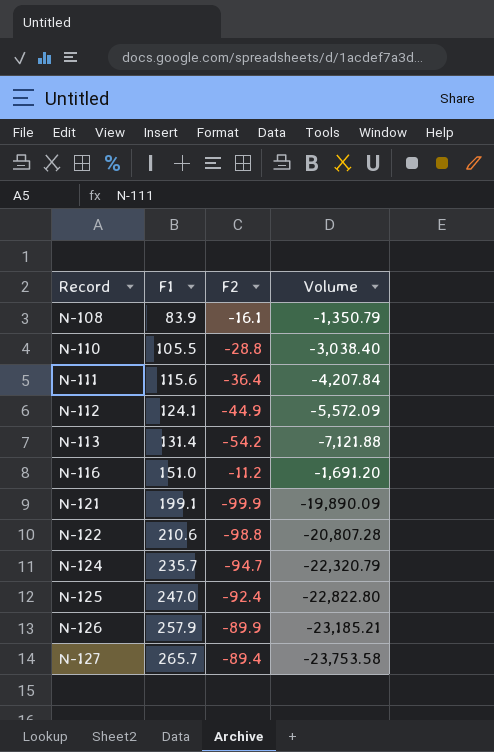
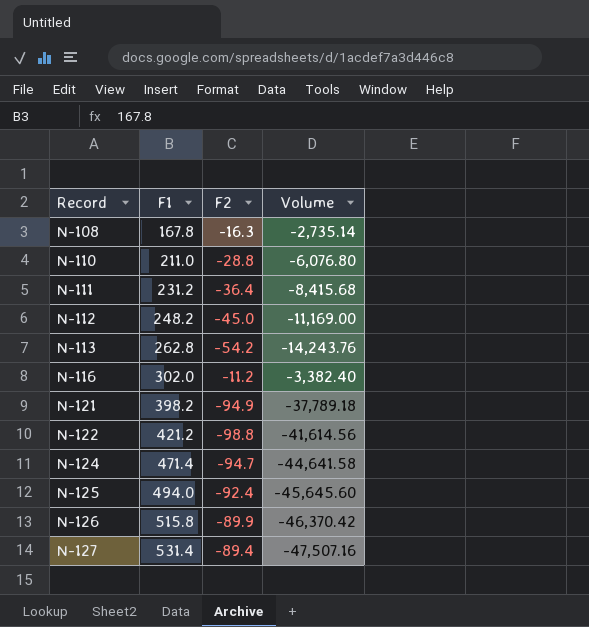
N-108 | F1: 83.9 -> 167.8
N-108 | F2: -16.1 -> -16.3
N-108 | Volume: -1,350.79 -> -2,735.14
N-110 | F1: 105.5 -> 211.0
N-110 | Volume: -3,038.40 -> -6,076.80
N-111 | F1: 115.6 -> 231.2
N-111 | Volume: -4,207.84 -> -8,415.68
N-112 | F1: 124.1 -> 248.2
N-112 | F2: -44.9 -> -45.0
N-112 | Volume: -5,572.09 -> -11,169.00
N-113 | F1: 131.4 -> 262.8
N-113 | Volume: -7,121.88 -> -14,243.76
N-116 | F1: 151.0 -> 302.0
N-116 | Volume: -1,691.20 -> -3,382.40
N-121 | F1: 199.1 -> 398.2
N-121 | F2: -99.9 -> -94.9
N-121 | Volume: -19,890.09 -> -37,789.18
N-122 | F1: 210.6 -> 421.2
N-122 | Volume: -20,807.28 -> -41,614.56
N-124 | F1: 235.7 -> 471.4
N-124 | Volume: -22,320.79 -> -44,641.58
N-125 | F1: 247.0 -> 494.0
N-125 | Volume: -22,822.80 -> -45,645.60
N-126 | F1: 257.9 -> 515.8
N-126 | Volume: -23,185.21 -> -46,370.42
N-127 | F1: 265.7 -> 531.4
N-127 | Volume: -23,753.58 -> -47,507.16

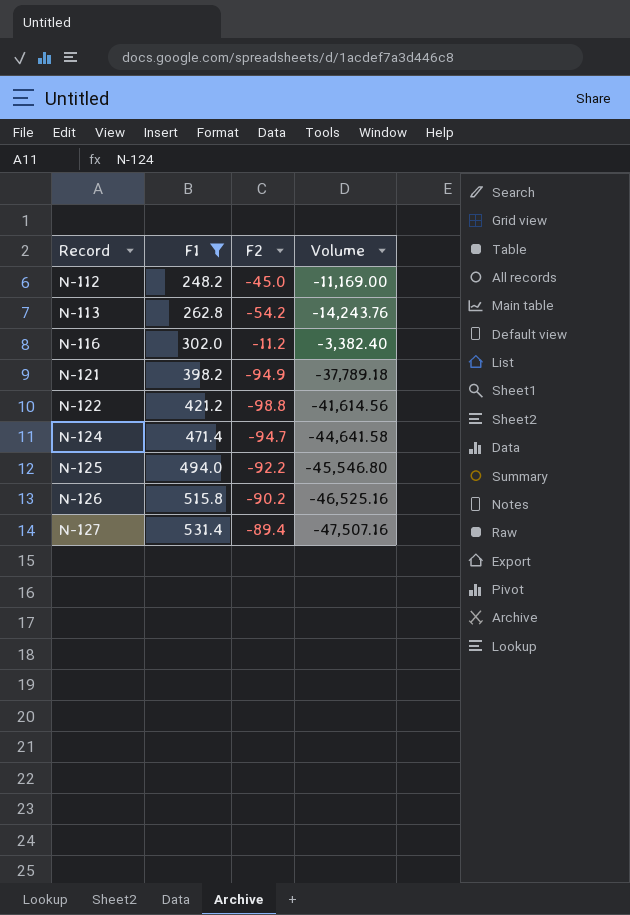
filter: none -> F1 >= 248.2
N-125 | F2: -92.4 -> -92.2
N-125 | Volume: -45,645.60 -> -45,546.80
N-126 | F2: -89.9 -> -90.2
N-126 | Volume: -46,370.42 -> -46,525.16

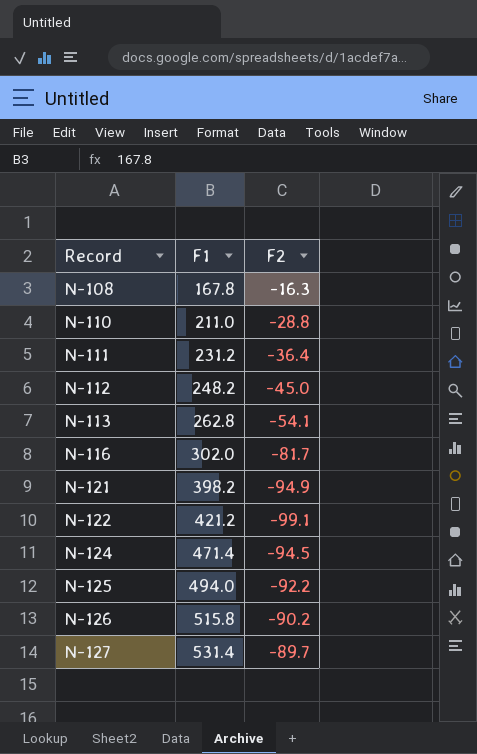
filter: F1 >= 248.2 -> none
column Volume | formula: [F1] * [F2] -> none
N-113 | F2: -54.2 -> -54.1
N-116 | F2: -11.2 -> -81.7
N-122 | F2: -98.8 -> -99.1
N-124 | F2: -94.7 -> -94.5
N-127 | F2: -89.4 -> -89.7

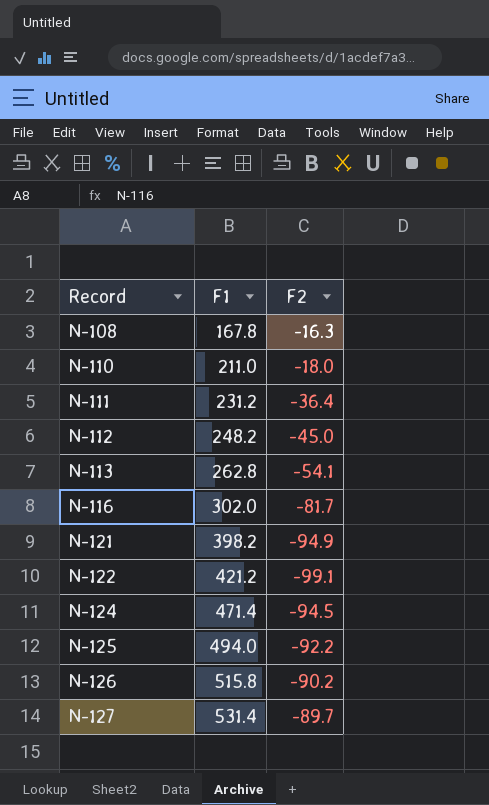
N-110 | F2: -28.8 -> -18.0

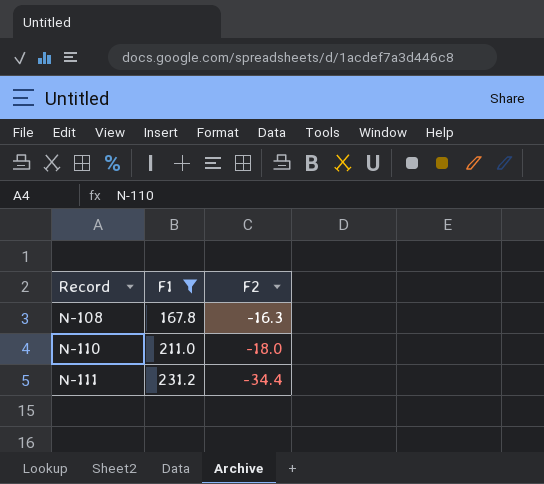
filter: none -> F1 <= 231.2
N-111 | F2: -36.4 -> -34.4

